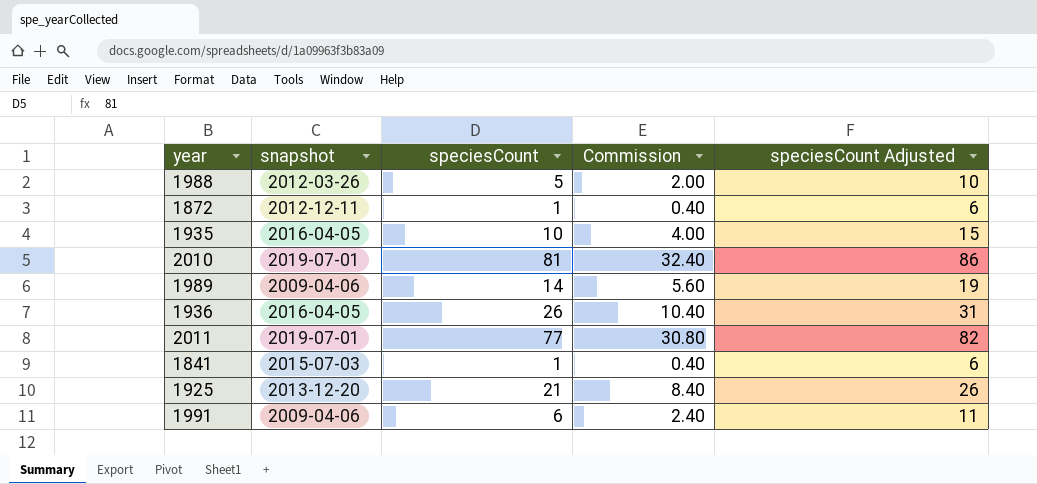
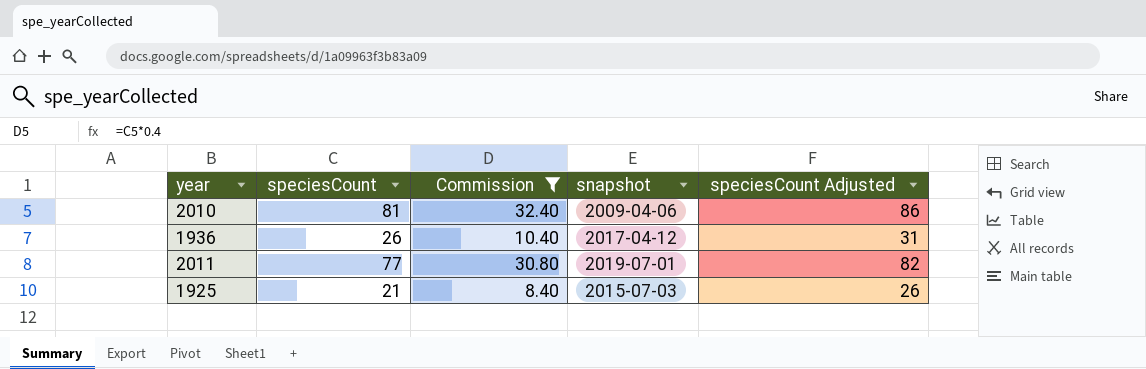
filter: none -> Commission >= 8.40
column snapshot | position: 2 -> 4
2010 | snapshot: 2019-07-01 -> 2009-04-06
1936 | snapshot: 2016-04-05 -> 2017-04-12
1925 | snapshot: 2013-12-20 -> 2015-07-03

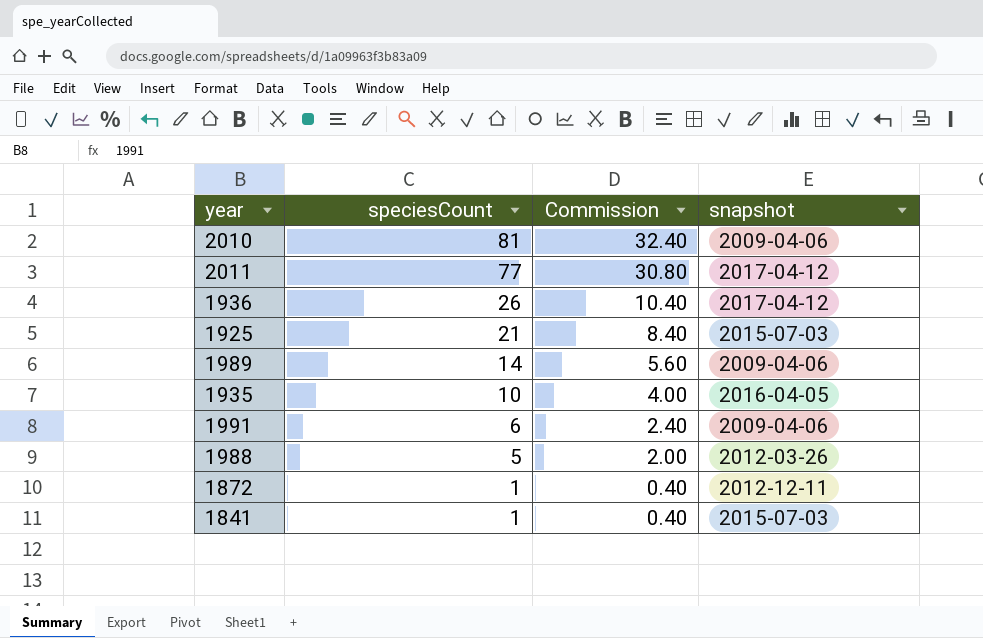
filter: Commission >= 8.40 -> none
row order: none -> speciesCount descending
column speciesCount Adjusted | formula: [speciesCount] + 5 -> none
2011 | snapshot: 2019-07-01 -> 2017-04-12

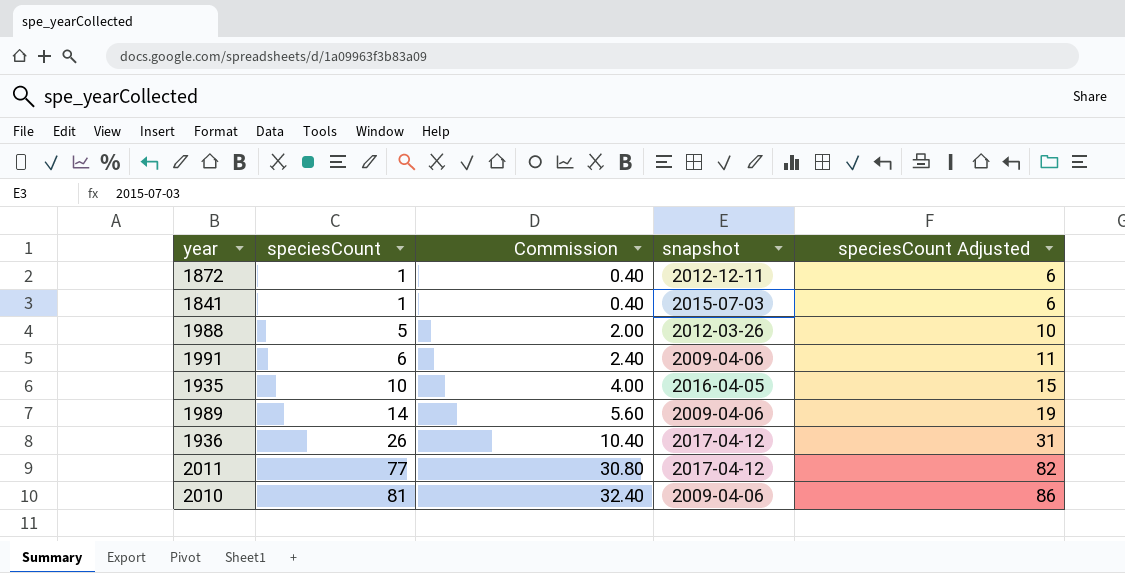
row order: speciesCount descending -> speciesCount ascending
column speciesCount Adjusted | formula: none -> [speciesCount] + 5
row 1925: 21 | 8.40 | 2015-07-03 -> none

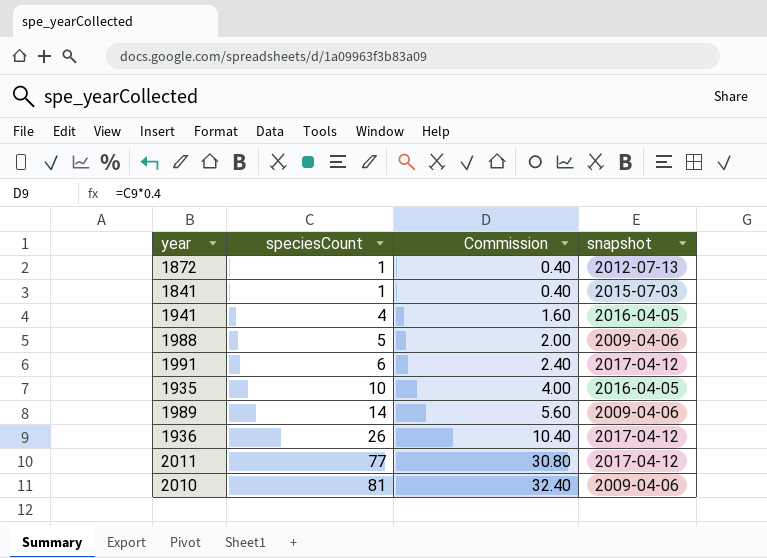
column speciesCount Adjusted | formula: [speciesCount] + 5 -> none
1872 | snapshot: 2012-12-11 -> 2012-07-13
row 1941: none -> 4 | 1.60 | 2016-04-05
1988 | snapshot: 2012-03-26 -> 2009-04-06
1991 | snapshot: 2009-04-06 -> 2017-04-12

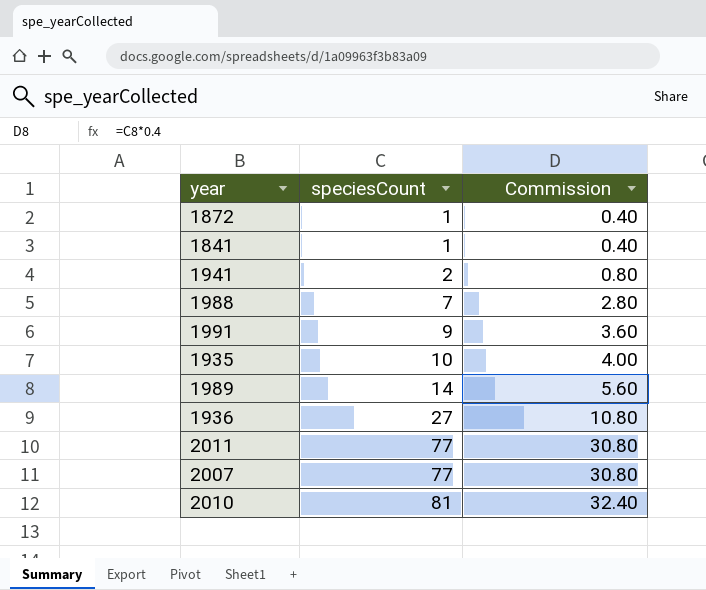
column snapshot | position: 4 -> none
1941 | speciesCount: 4 -> 2
1941 | Commission: 1.60 -> 0.80
1988 | speciesCount: 5 -> 7
1988 | Commission: 2.00 -> 2.80
1991 | speciesCount: 6 -> 9
1991 | Commission: 2.40 -> 3.60
1936 | speciesCount: 26 -> 27
1936 | Commission: 10.40 -> 10.80
row 2007: none -> 77 | 30.80

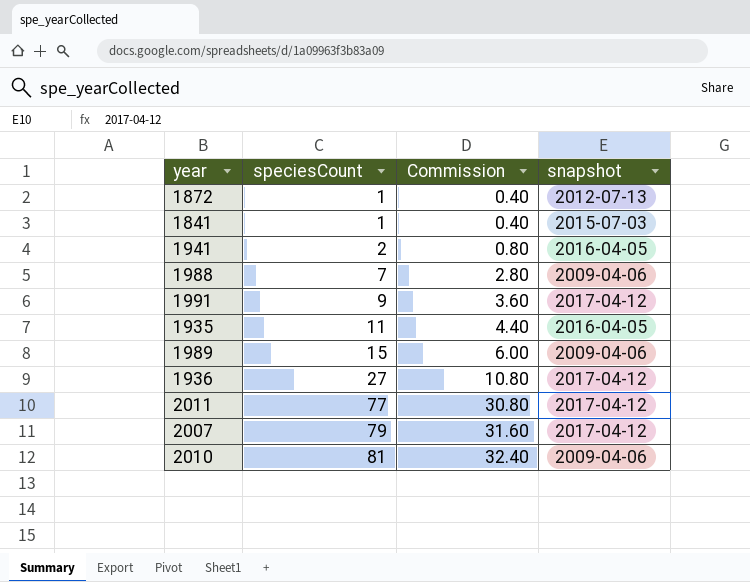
column snapshot | position: none -> 4
1935 | speciesCount: 10 -> 11
1935 | Commission: 4.00 -> 4.40
1989 | speciesCount: 14 -> 15
1989 | Commission: 5.60 -> 6.00
2007 | speciesCount: 77 -> 79
2007 | Commission: 30.80 -> 31.60

